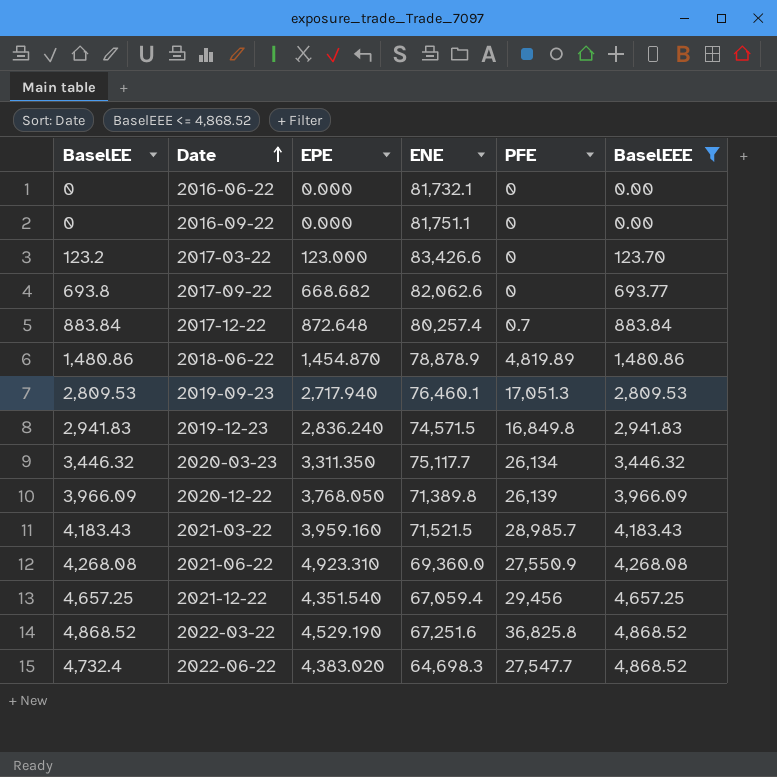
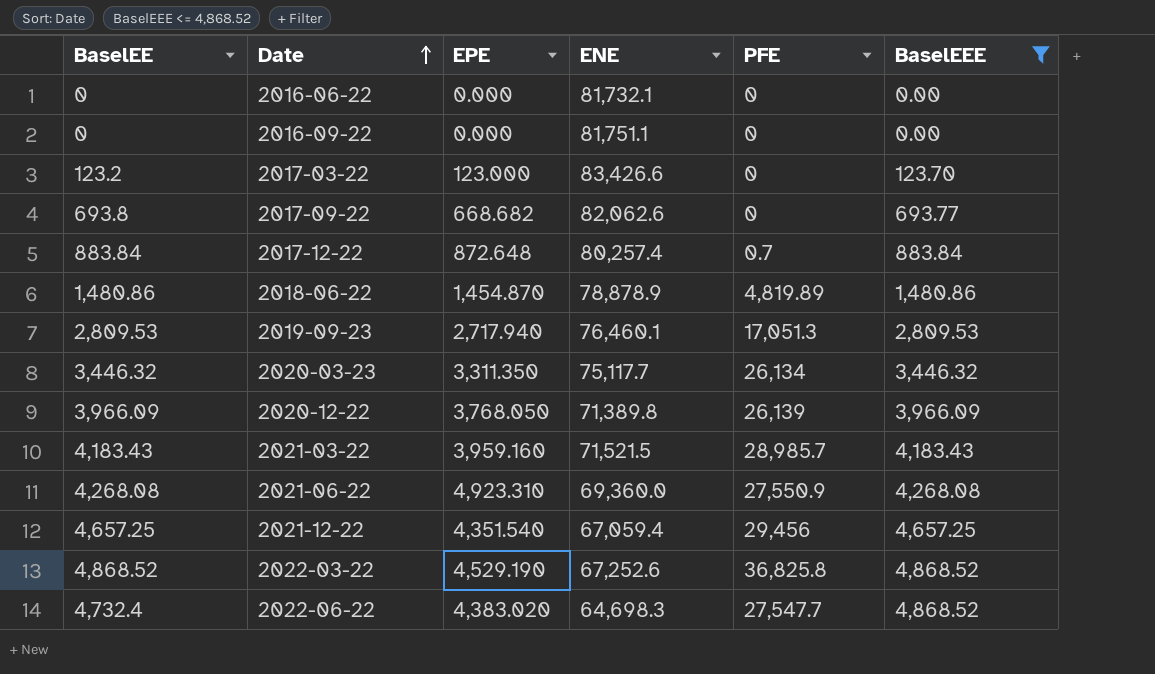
row 2019-12-23: 2,941.83 | 2,836.240 | 74,571.5 | 16,849.8 | 2,941.83 -> none
2022-03-22 | ENE: 67,251.6 -> 67,252.6

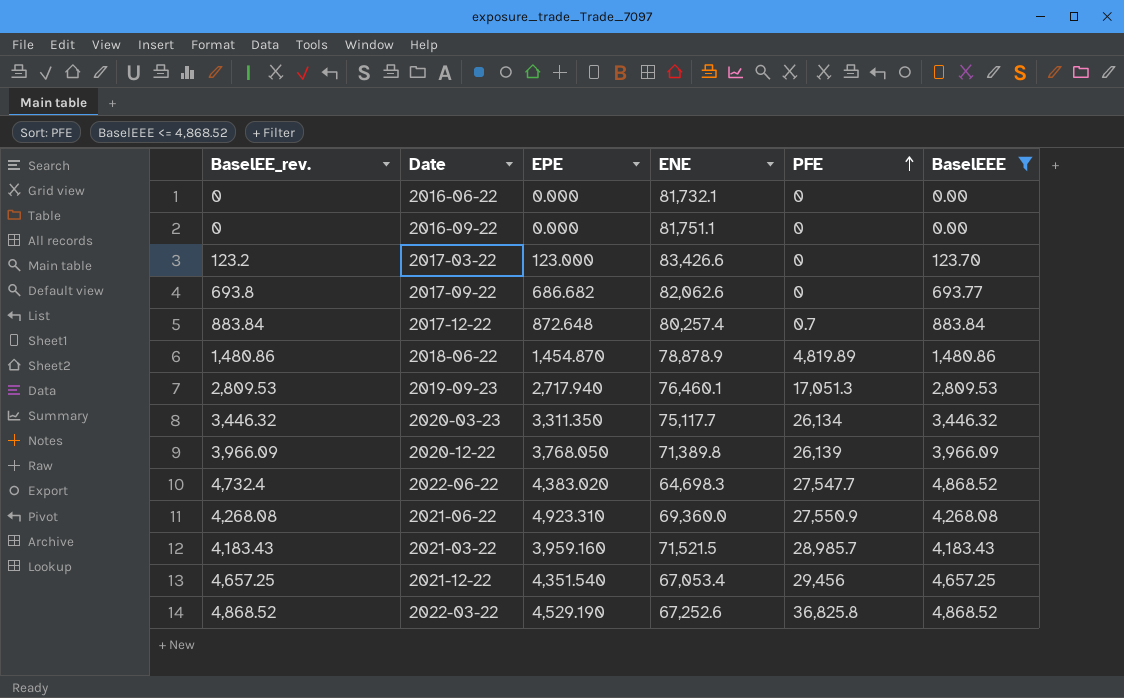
row order: Date ascending -> PFE ascending
column name: BaselEE -> BaselEE_rev.
2017-09-22 | EPE: 668.682 -> 686.682
2021-12-22 | ENE: 67,059.4 -> 67,053.4

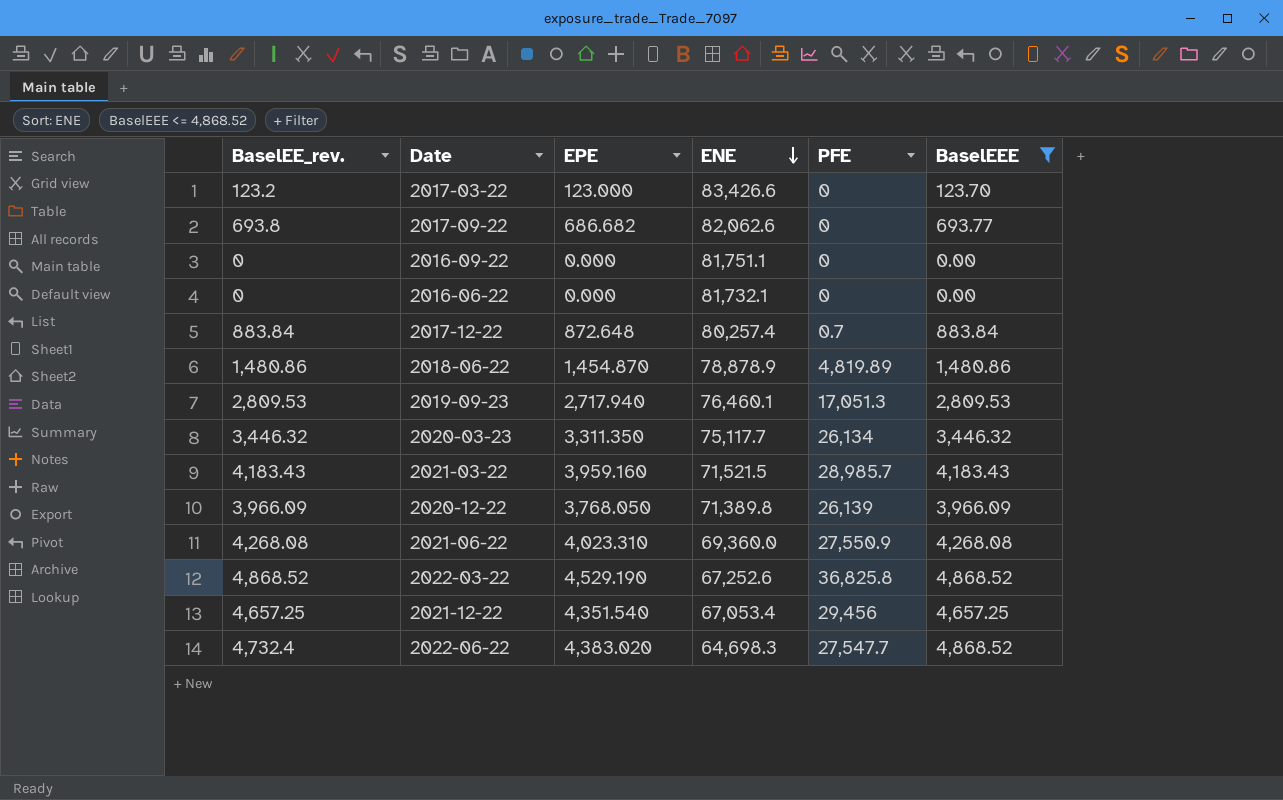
row order: PFE ascending -> ENE descending
2021-06-22 | EPE: 4,923.310 -> 4,023.310

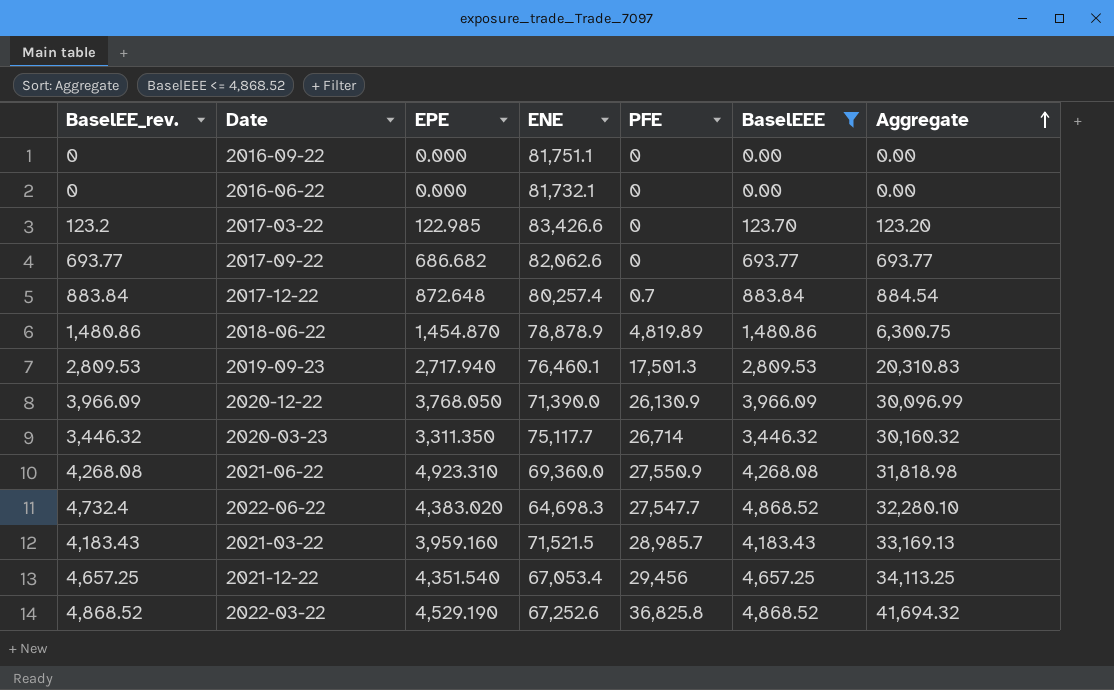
row order: ENE descending -> Aggregate ascending
column Aggregate | formula: none -> [BaselEE_rev.] + [PFE]
2017-03-22 | EPE: 123.000 -> 122.985
2017-09-22 | BaselEE_rev.: 693.8 -> 693.77
2019-09-23 | PFE: 17,051.3 -> 17,501.3
2020-12-22 | ENE: 71,389.8 -> 71,390.0
2020-12-22 | PFE: 26,139 -> 26,130.9
2020-03-23 | PFE: 26,134 -> 26,714
2021-06-22 | EPE: 4,023.310 -> 4,923.310

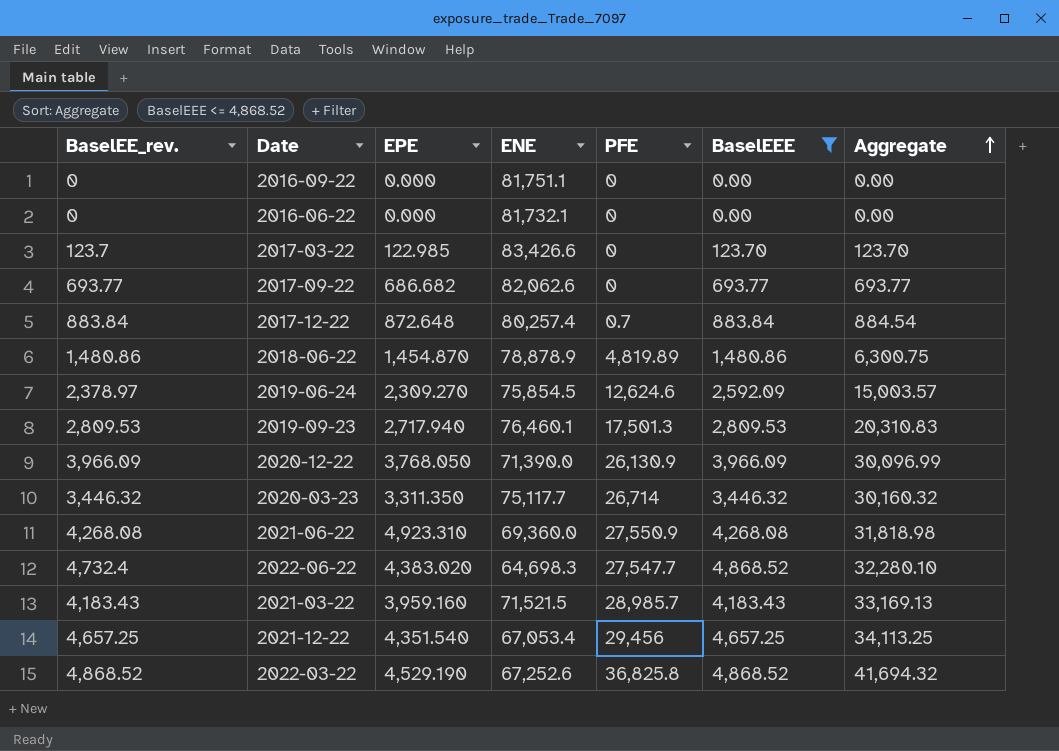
2017-03-22 | BaselEE_rev.: 123.2 -> 123.7
2017-03-22 | Aggregate: 123.20 -> 123.70
row 2019-06-24: none -> 2,378.97 | 2,309.270 | 75,854.5 | 12,624.6 | 2,592.09 | 15,003.57

